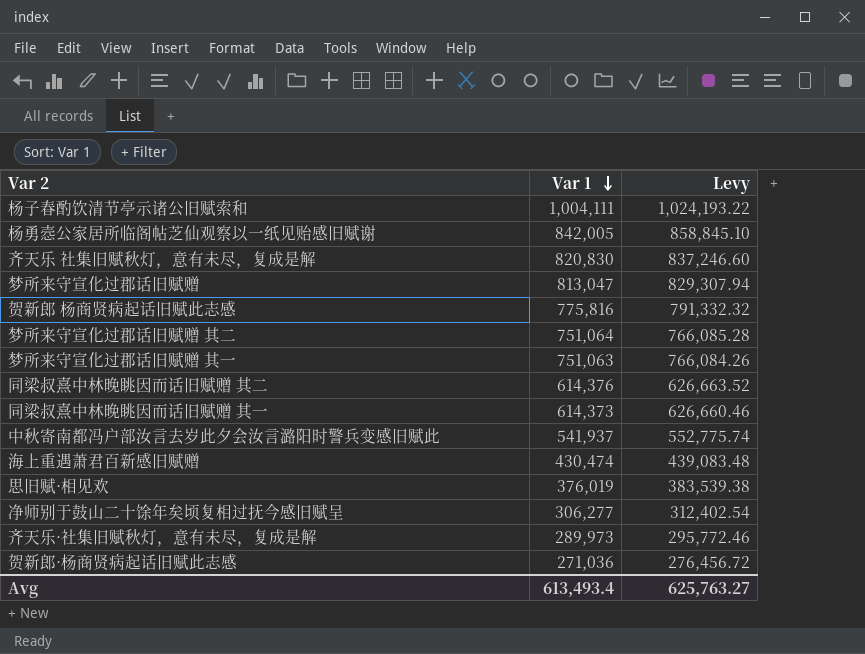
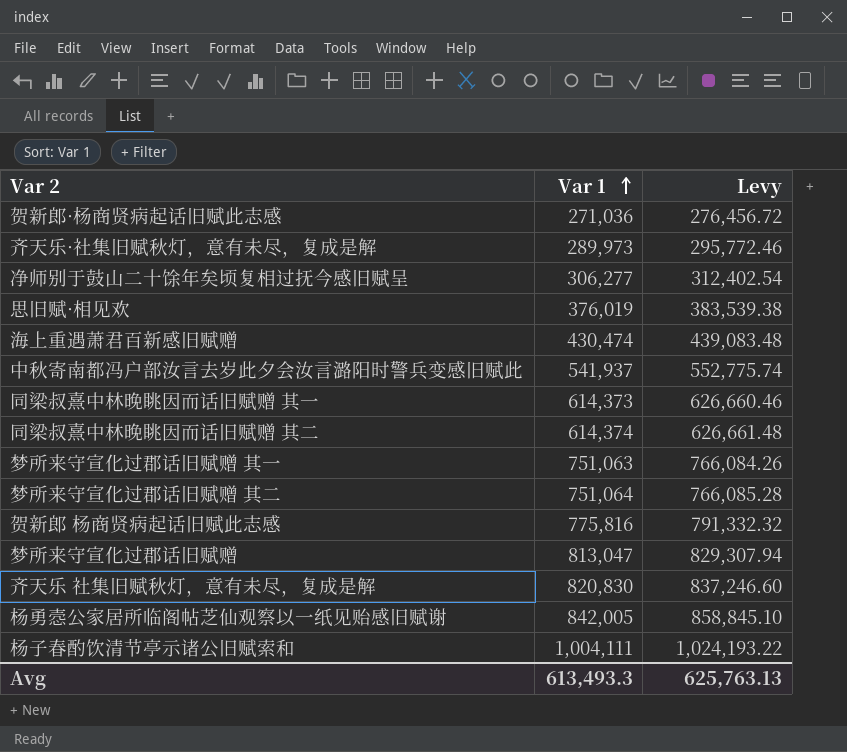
row order: Var 1 descending -> Var 1 ascending
同梁叔熹中林晚眺因而话旧赋赠 其二 | Var 1: 614,376 -> 614,374
同梁叔熹中林晚眺因而话旧赋赠 其二 | Levy: 626,663.52 -> 626,661.48
Avg | Var 1: 613,493.4 -> 613,493.3
Avg | Levy: 625,763.27 -> 625,763.13

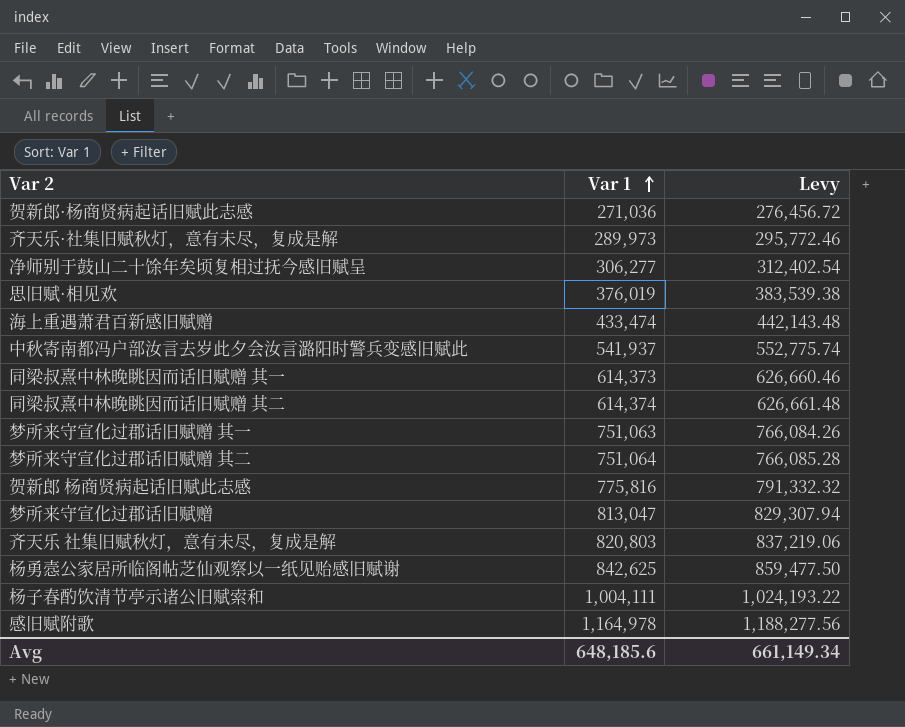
海上重遇萧君百新感旧赋赠 | Var 1: 430,474 -> 433,474
海上重遇萧君百新感旧赋赠 | Levy: 439,083.48 -> 442,143.48
齐天乐 社集旧赋秋灯，意有未尽，复成是解 | Var 1: 820,830 -> 820,803
齐天乐 社集旧赋秋灯，意有未尽，复成是解 | Levy: 837,246.60 -> 837,219.06
杨勇悫公家居所临阁帖芝仙观察以一纸见贻感旧赋谢 | Var 1: 842,005 -> 842,625
杨勇悫公家居所临阁帖芝仙观察以一纸见贻感旧赋谢 | Levy: 858,845.10 -> 859,477.50
row 感旧赋附歌: none -> 1,164,978 | 1,188,277.56
Avg | Var 1: 613,493.3 -> 648,185.6
Avg | Levy: 625,763.13 -> 661,149.34

